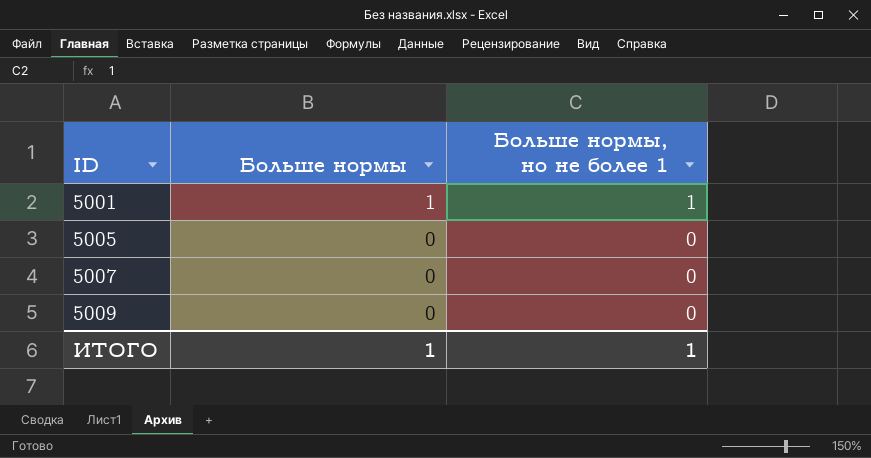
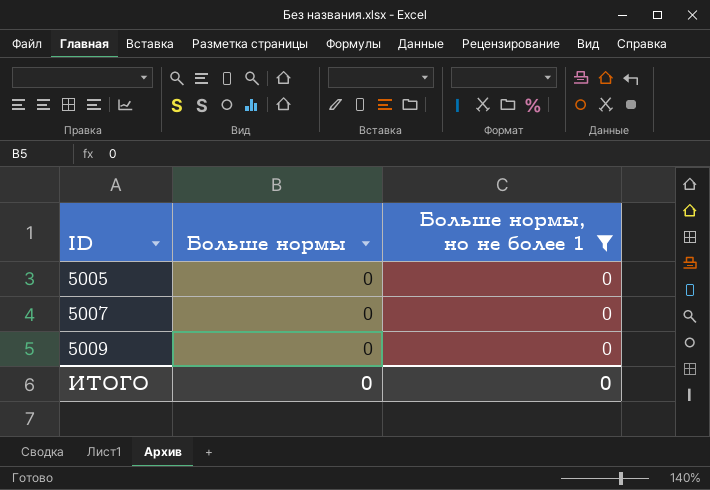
filter: none -> Больше нормы, но не более 1 = 0
ИТОГО | Больше нормы: 1 -> 0
ИТОГО | Больше нормы, но не более 1: 1 -> 0

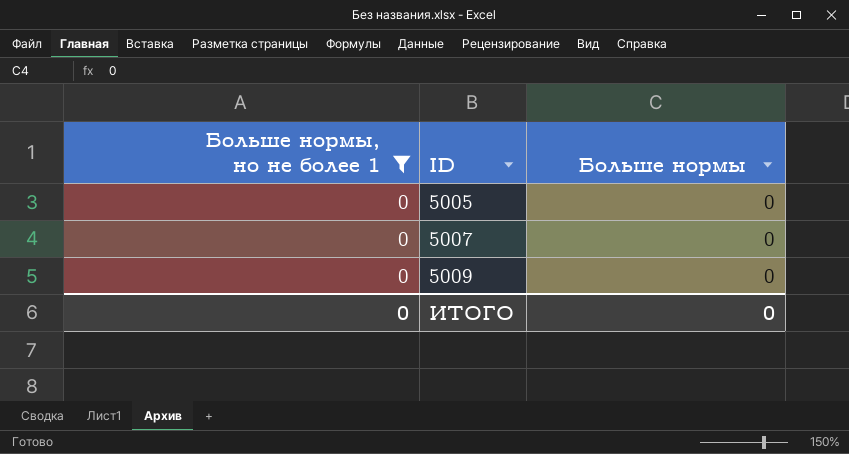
column Больше нормы, но не более 1 | position: 3 -> 1

